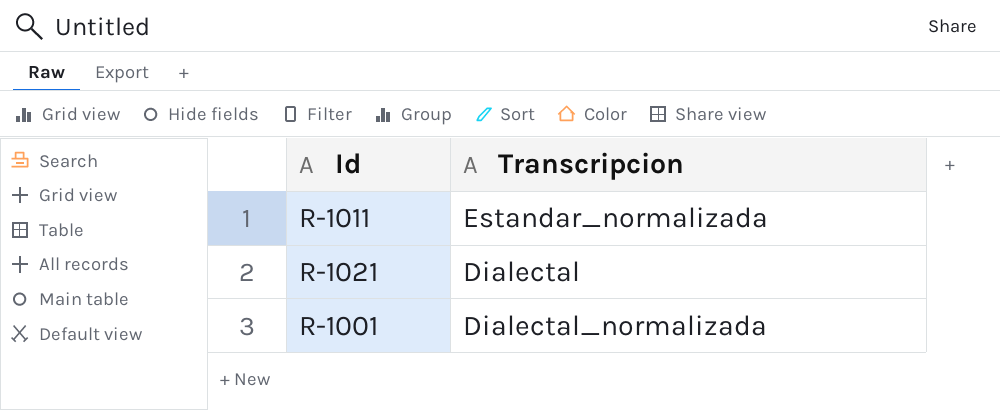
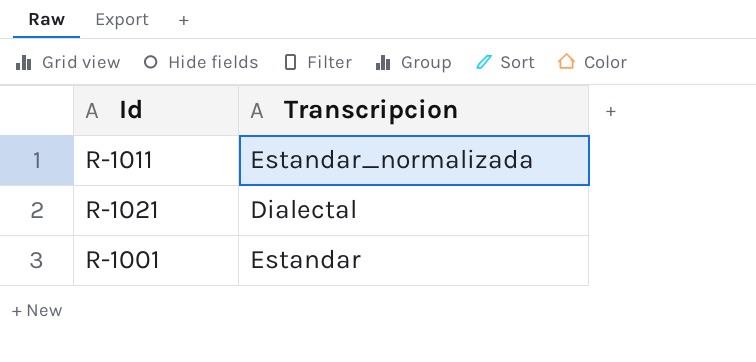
R-1001 | Transcripcion: Dialectal_normalizada -> Estandar

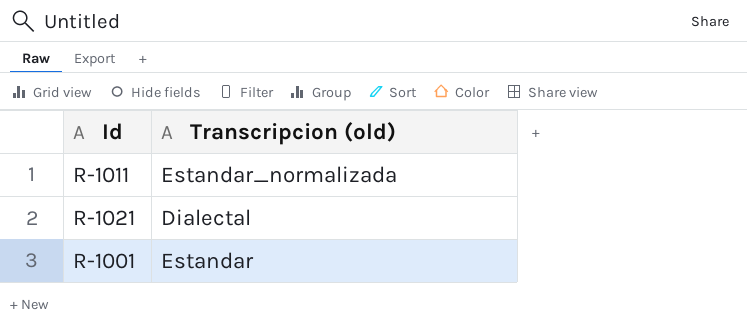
column name: Transcripcion -> Transcripcion (old)

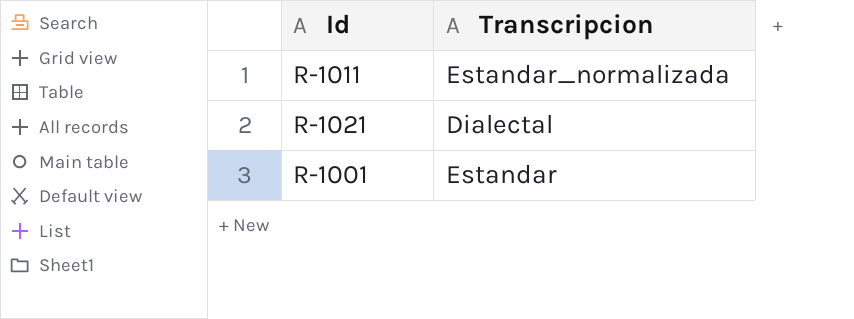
column name: Transcripcion (old) -> Transcripcion

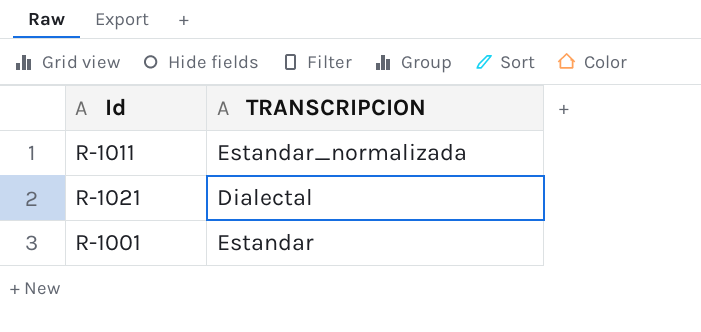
column name: Transcripcion -> TRANSCRIPCION

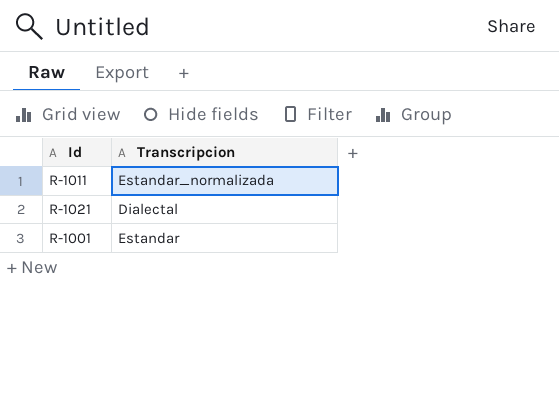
column name: TRANSCRIPCION -> Transcripcion

